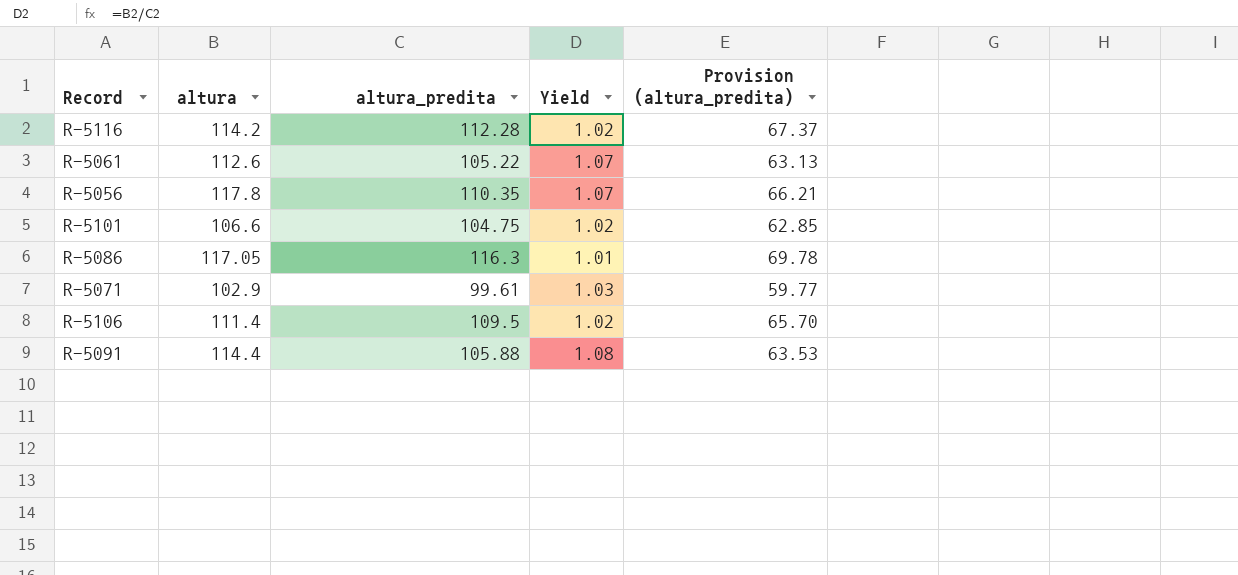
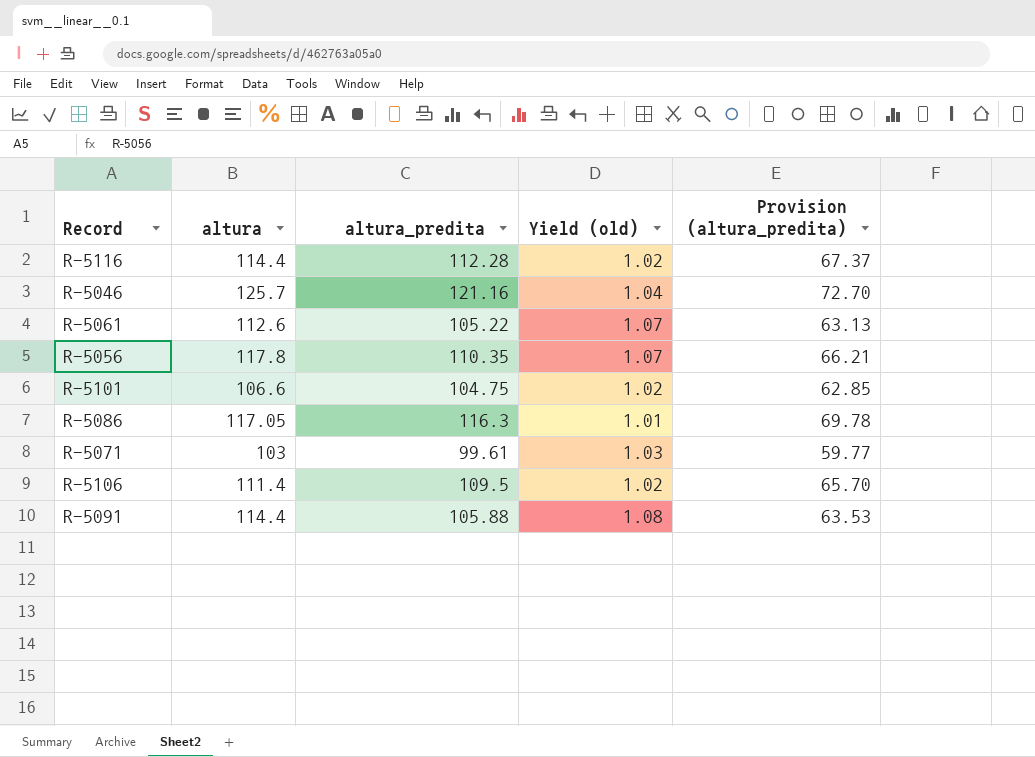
column name: Yield -> Yield (old)
R-5116 | altura: 114.2 -> 114.4
row R-5046: none -> 125.7 | 121.16 | 1.04 | 72.70
R-5071 | altura: 102.9 -> 103

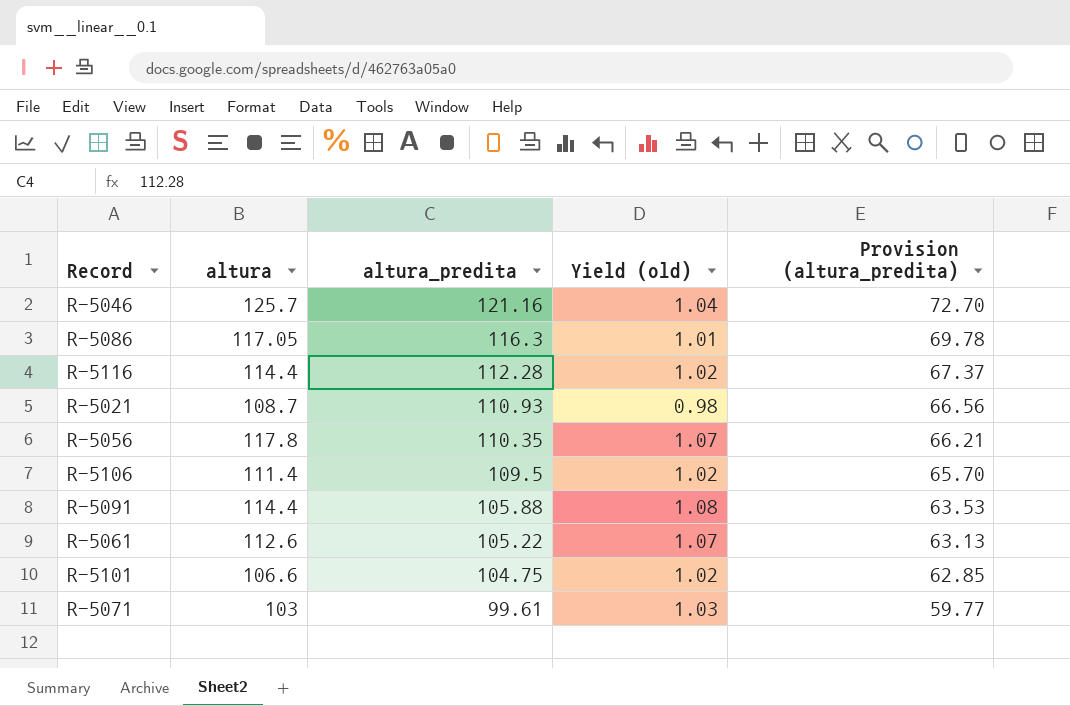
row order: none -> altura_predita descending
row R-5021: none -> 108.7 | 110.93 | 0.98 | 66.56

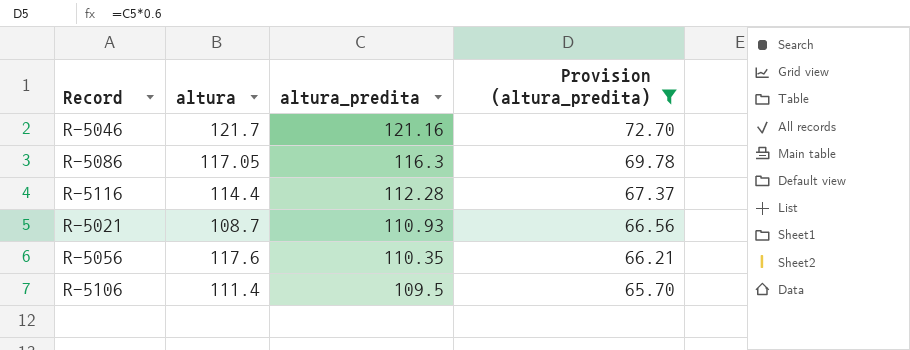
filter: none -> Provision (altura_predita) >= 65.70
column Yield (old) | formula: [altura] / [altura_predita] -> none
R-5046 | altura: 125.7 -> 121.7
R-5056 | altura: 117.8 -> 117.6

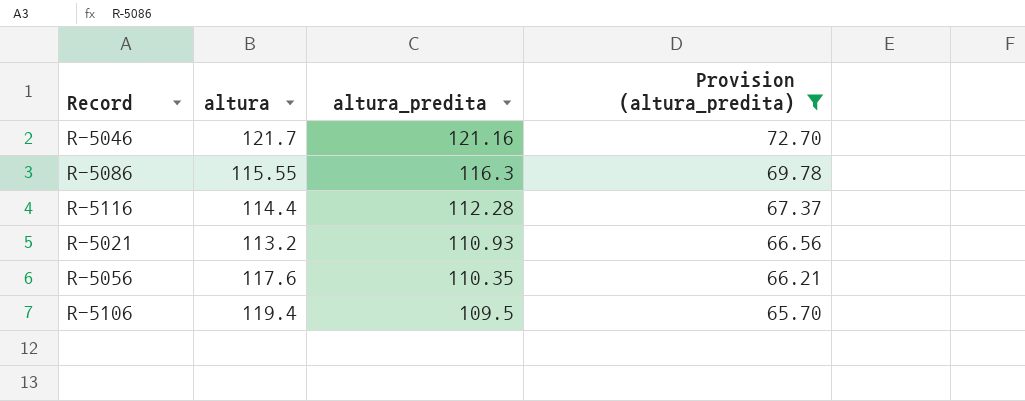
R-5086 | altura: 117.05 -> 115.55
R-5021 | altura: 108.7 -> 113.2
R-5106 | altura: 111.4 -> 119.4

